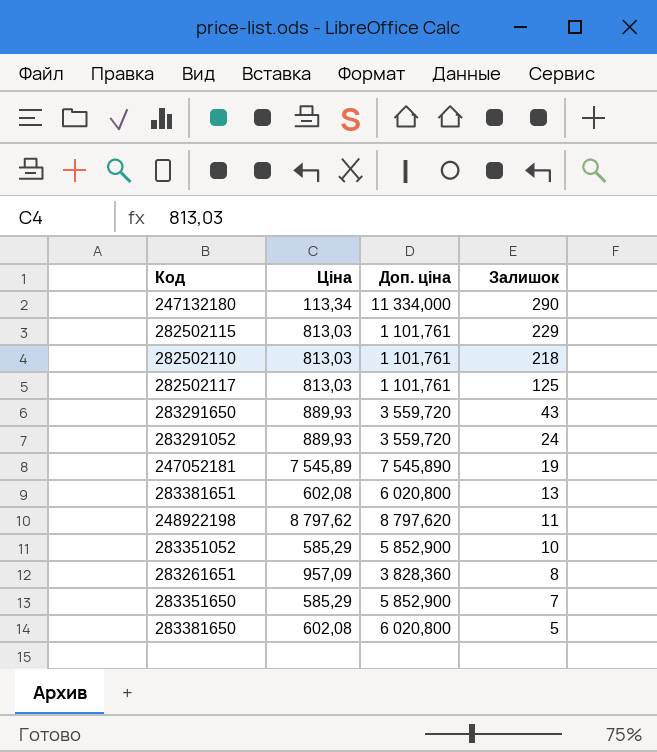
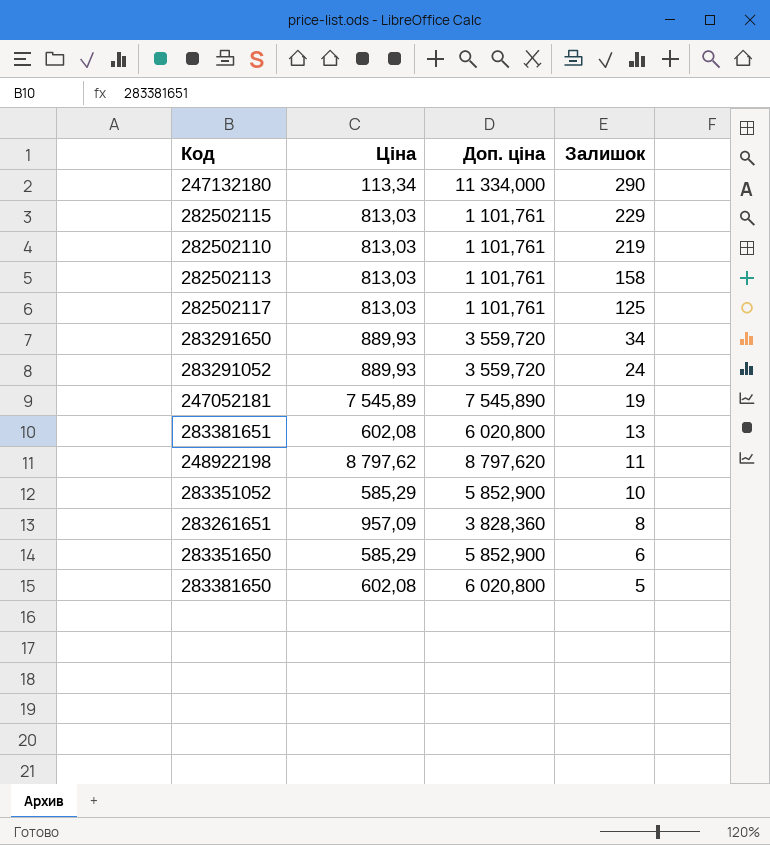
282502110 | Залишок: 218 -> 219
row 282502113: none -> 813,03 | 1 101,761 | 158
283291650 | Залишок: 43 -> 34
283351650 | Залишок: 7 -> 6

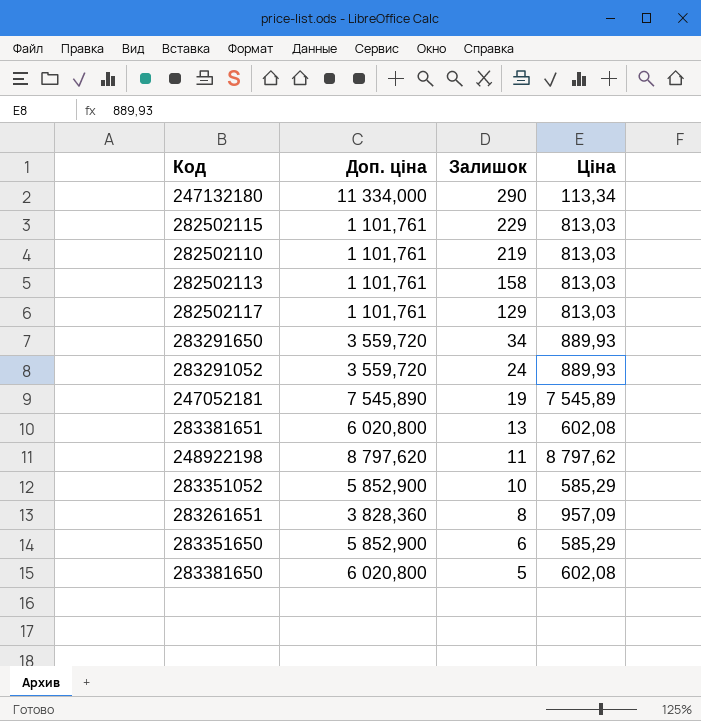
column Ціна | position: 2 -> 4
282502117 | Залишок: 125 -> 129

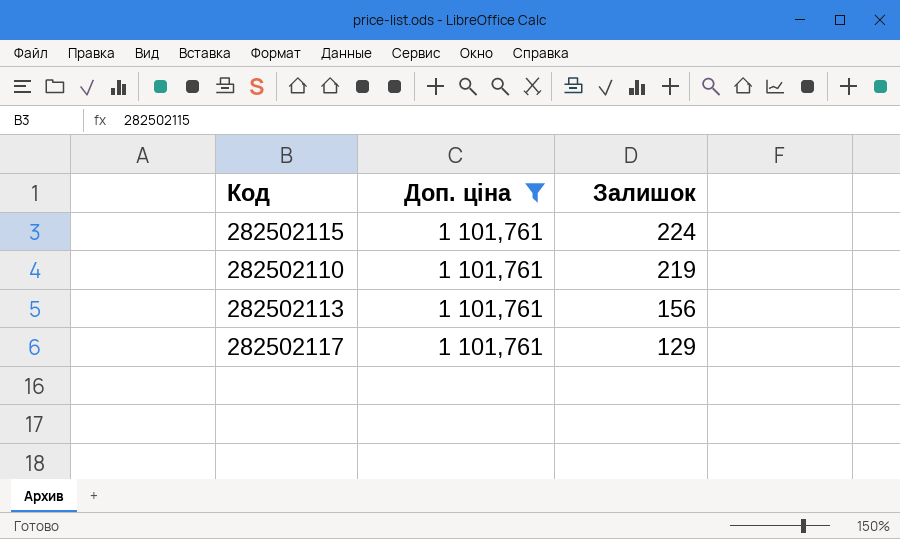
filter: none -> Доп. ціна = 1 101,761
column Ціна | position: 4 -> none
282502115 | Залишок: 229 -> 224
282502113 | Залишок: 158 -> 156

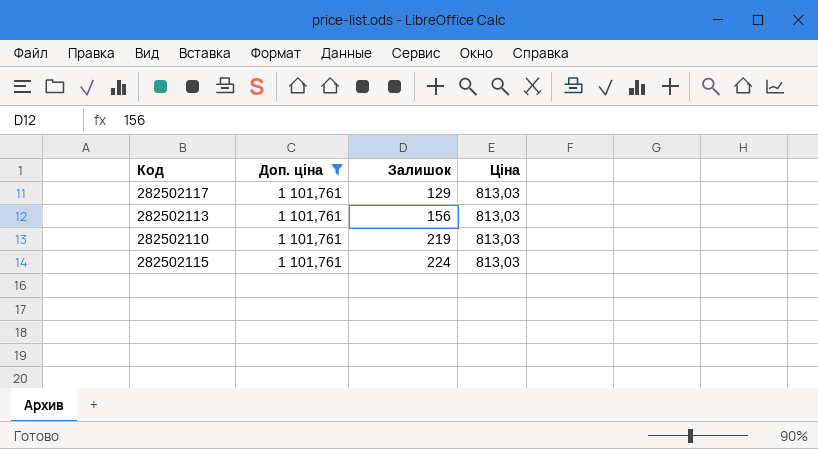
row order: Залишок descending -> Залишок ascending
column Ціна | position: none -> 4

